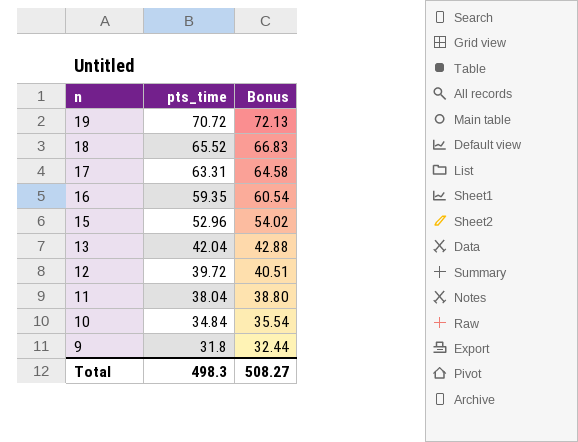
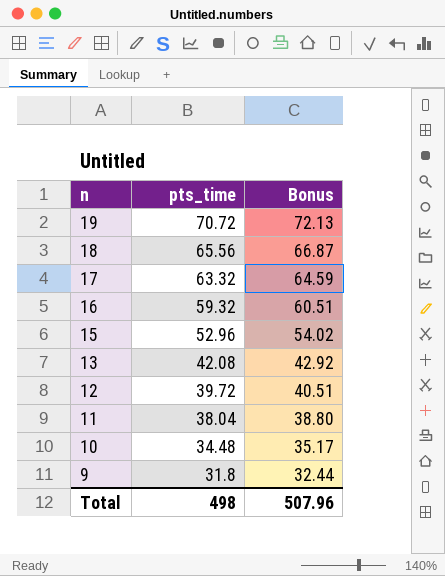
18 | pts_time: 65.52 -> 65.56
18 | Bonus: 66.83 -> 66.87
17 | pts_time: 63.31 -> 63.32
17 | Bonus: 64.58 -> 64.59
16 | pts_time: 59.35 -> 59.32
16 | Bonus: 60.54 -> 60.51
13 | pts_time: 42.04 -> 42.08
13 | Bonus: 42.88 -> 42.92
10 | pts_time: 34.84 -> 34.48
10 | Bonus: 35.54 -> 35.17
Total | pts_time: 498.3 -> 498
Total | Bonus: 508.27 -> 507.96

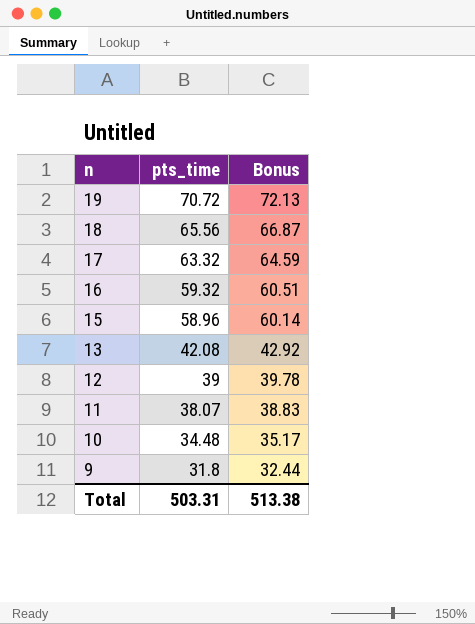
15 | pts_time: 52.96 -> 58.96
15 | Bonus: 54.02 -> 60.14
12 | pts_time: 39.72 -> 39
12 | Bonus: 40.51 -> 39.78
11 | pts_time: 38.04 -> 38.07
11 | Bonus: 38.80 -> 38.83
Total | pts_time: 498 -> 503.31
Total | Bonus: 507.96 -> 513.38

